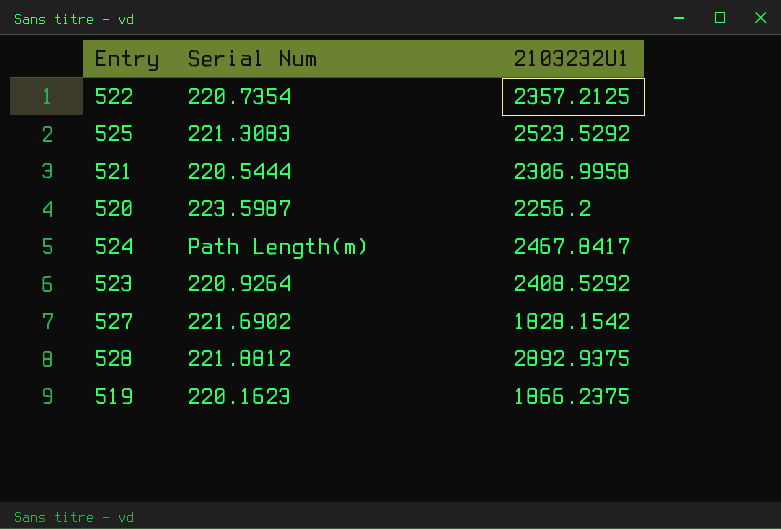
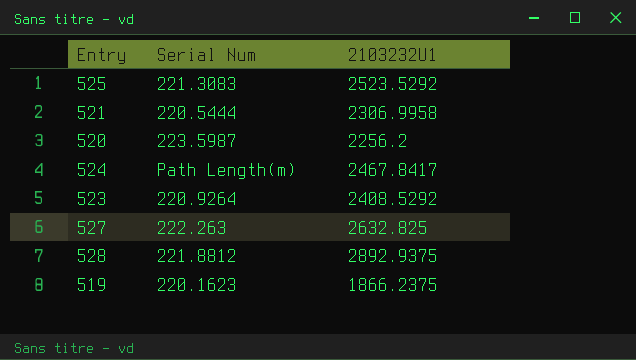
row 522: 220.7354 | 2357.2125 -> none
527 | Serial Num: 221.6902 -> 222.263
527 | 2103232U1: 1828.1542 -> 2632.825

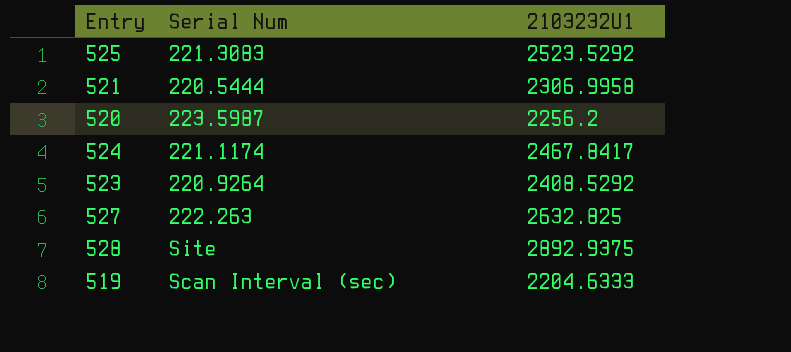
524 | Serial Num: Path Length(m) -> 221.1174
528 | Serial Num: 221.8812 -> Site
519 | Serial Num: 220.1623 -> Scan Interval (sec)
519 | 2103232U1: 1866.2375 -> 2204.6333

